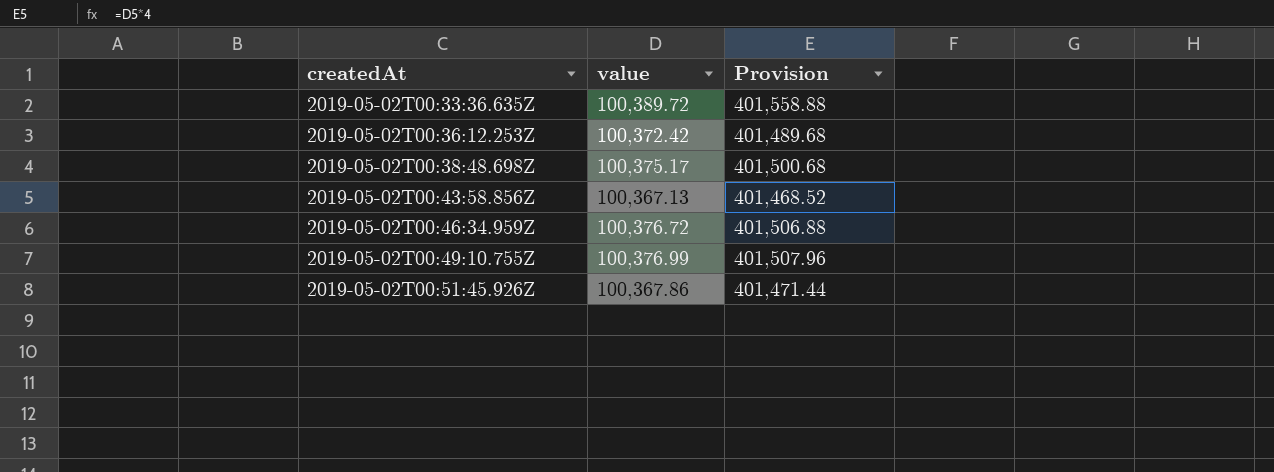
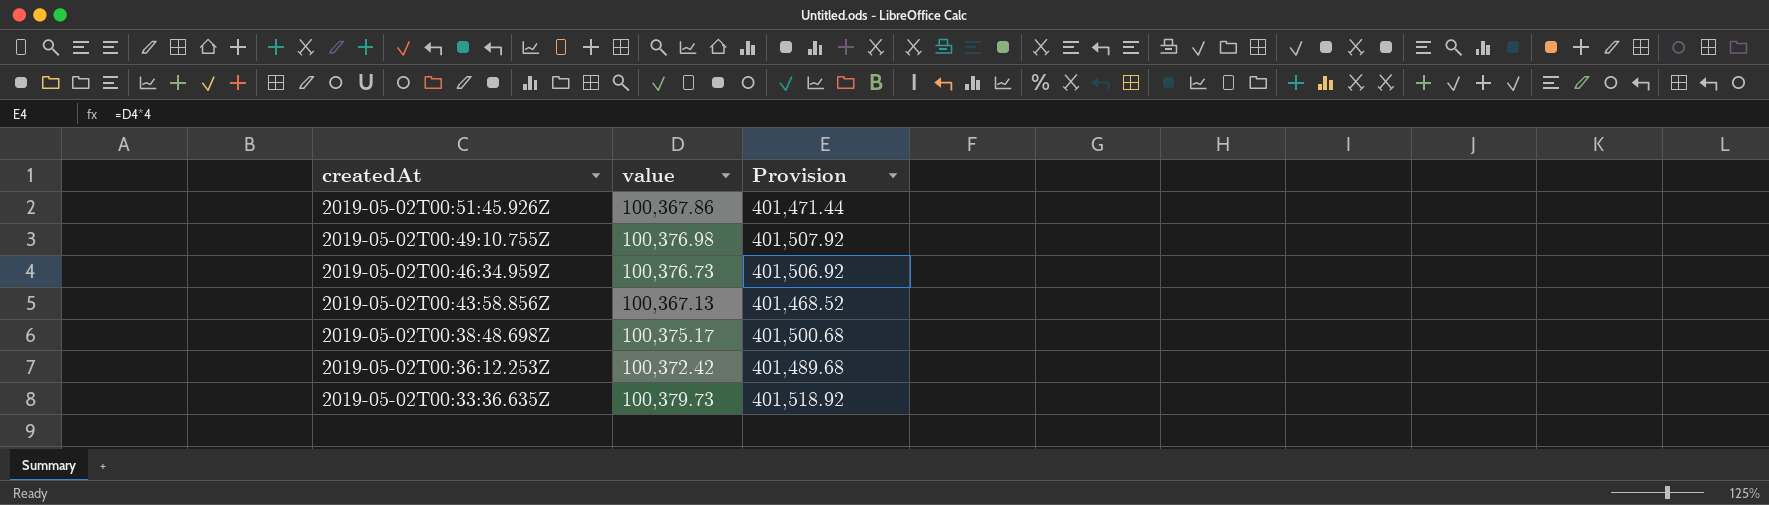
row order: createdAt ascending -> createdAt descending
2019-05-02T00:49:10.755Z | value: 100,376.99 -> 100,376.98
2019-05-02T00:49:10.755Z | Provision: 401,507.96 -> 401,507.92
2019-05-02T00:46:34.959Z | value: 100,376.72 -> 100,376.73
2019-05-02T00:46:34.959Z | Provision: 401,506.88 -> 401,506.92
2019-05-02T00:33:36.635Z | value: 100,389.72 -> 100,379.73
2019-05-02T00:33:36.635Z | Provision: 401,558.88 -> 401,518.92

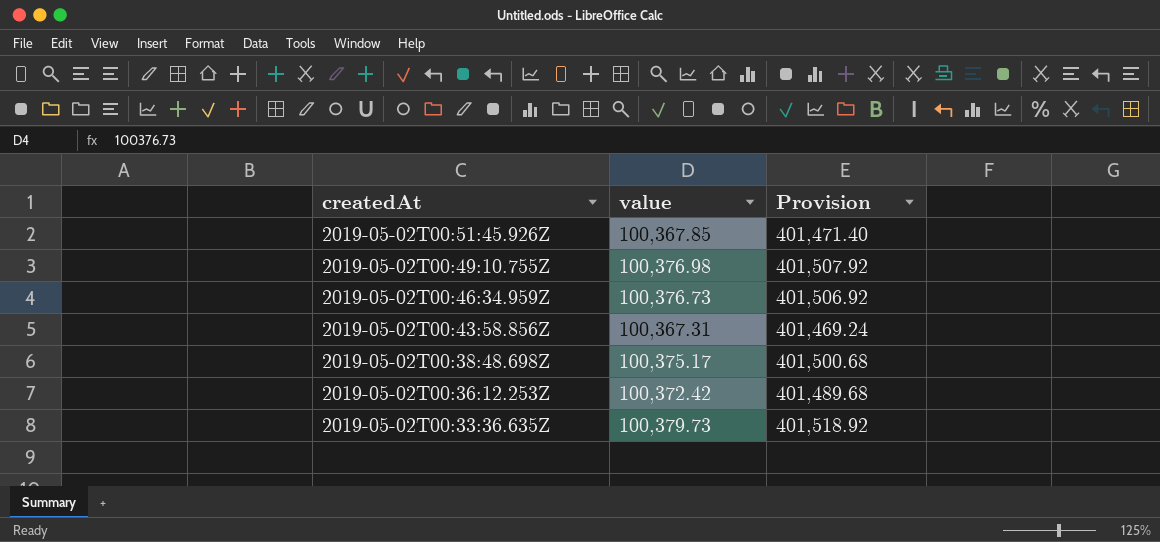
2019-05-02T00:51:45.926Z | value: 100,367.86 -> 100,367.85
2019-05-02T00:51:45.926Z | Provision: 401,471.44 -> 401,471.40
2019-05-02T00:43:58.856Z | value: 100,367.13 -> 100,367.31
2019-05-02T00:43:58.856Z | Provision: 401,468.52 -> 401,469.24

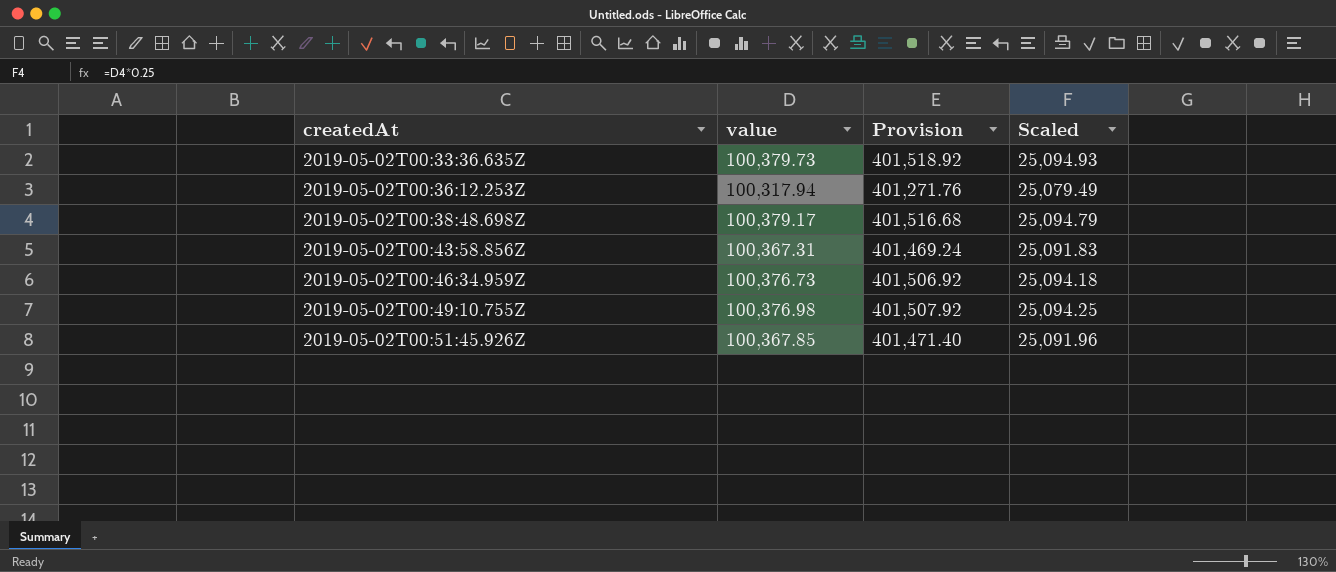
row order: createdAt descending -> createdAt ascending
column Scaled | formula: none -> [value] * 0.25
2019-05-02T00:36:12.253Z | value: 100,372.42 -> 100,317.94
2019-05-02T00:36:12.253Z | Provision: 401,489.68 -> 401,271.76
2019-05-02T00:38:48.698Z | value: 100,375.17 -> 100,379.17
2019-05-02T00:38:48.698Z | Provision: 401,500.68 -> 401,516.68

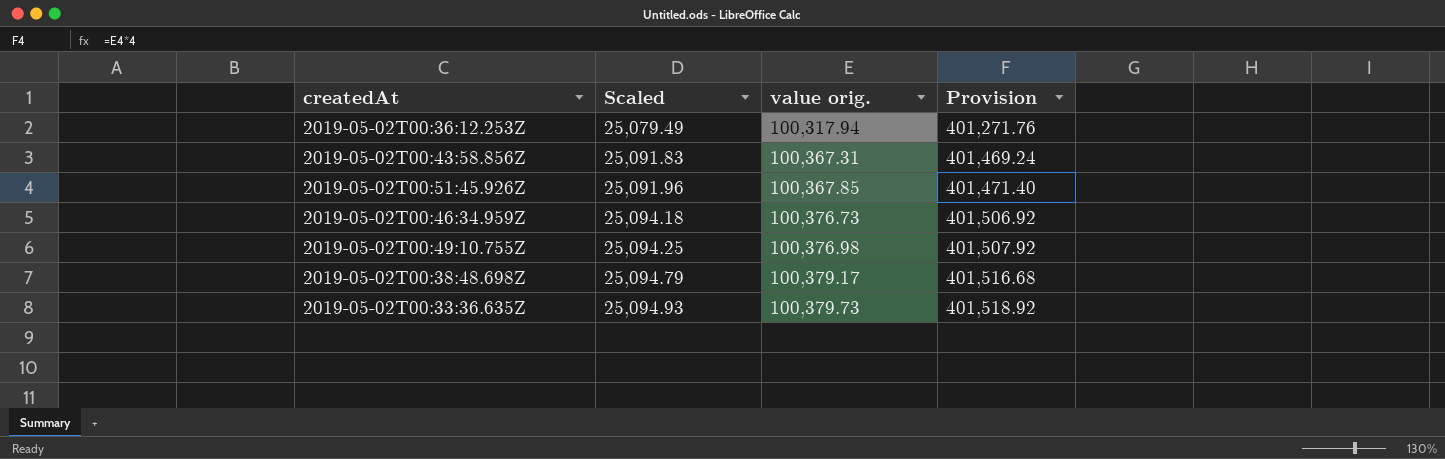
row order: createdAt ascending -> Scaled ascending
column Scaled | position: 4 -> 2
column name: value -> value orig.

